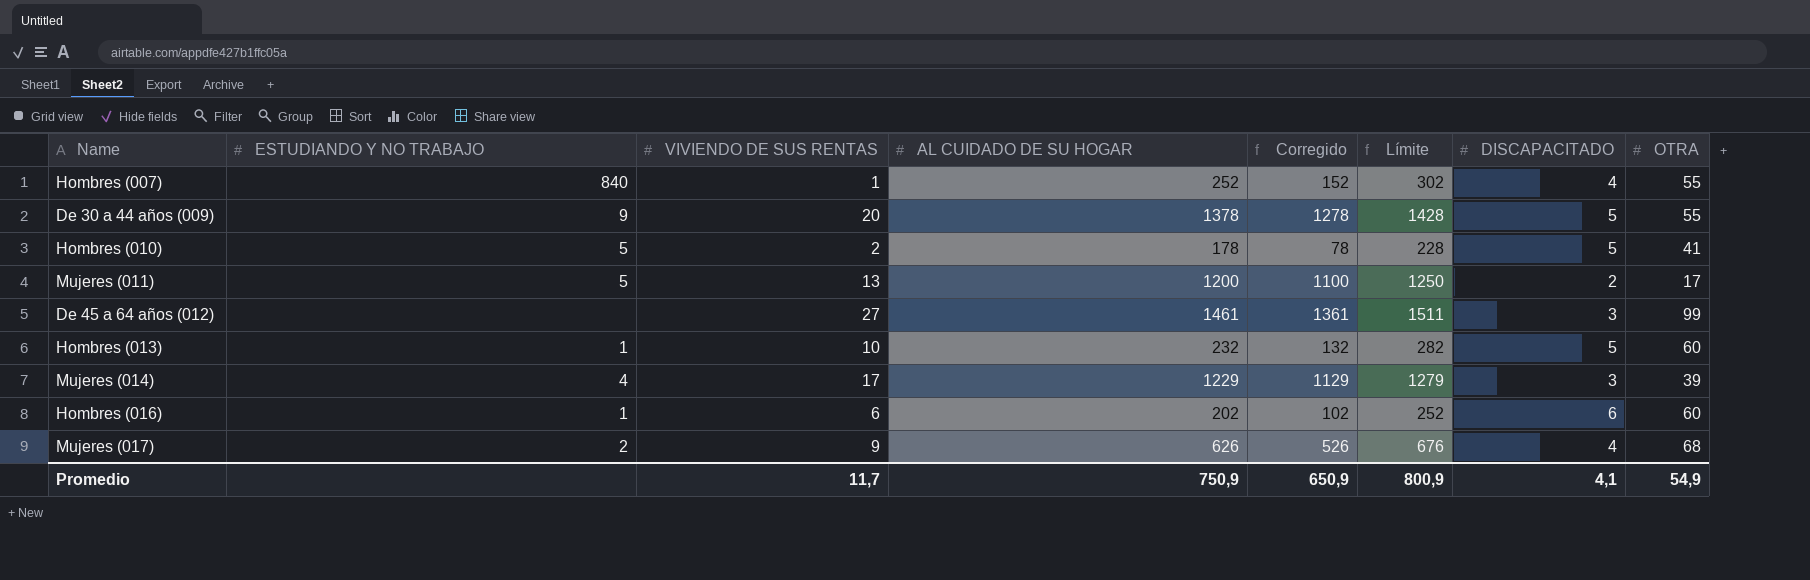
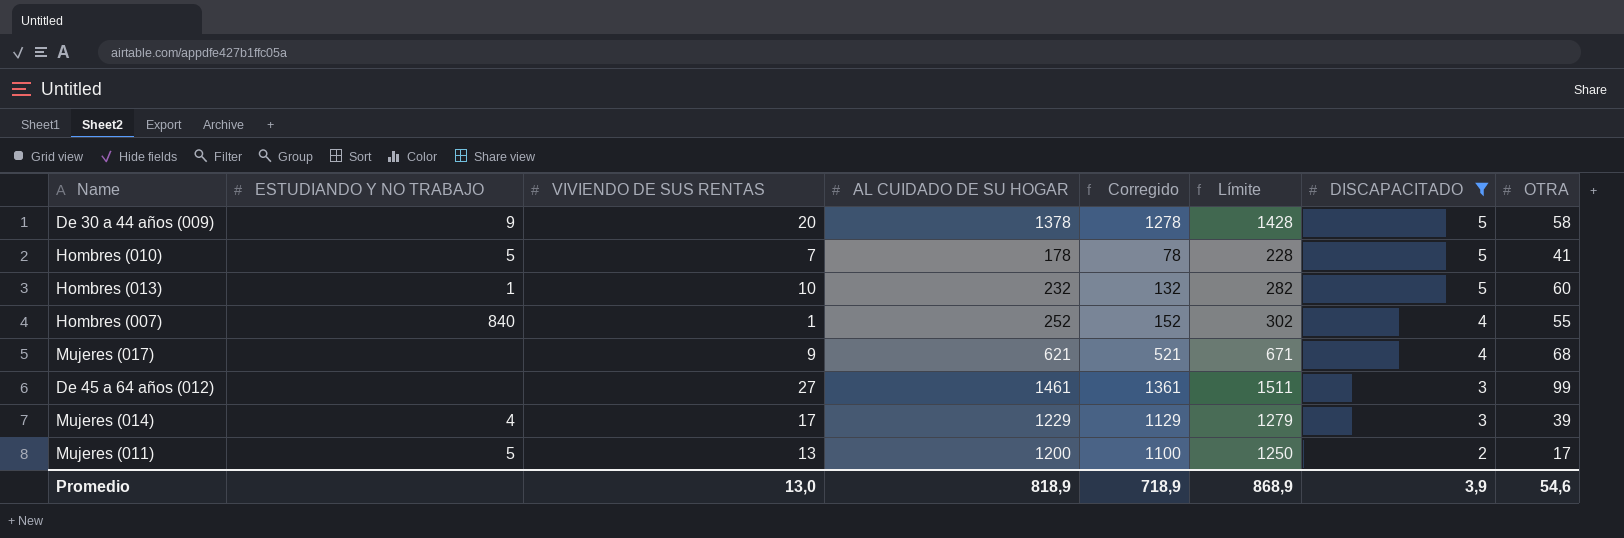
filter: none -> DISCAPACITADO != 6
row order: none -> DISCAPACITADO descending
De 30 a 44 años (009) | OTRA: 55 -> 58
Hombres (010) | VIVIENDO DE SUS RENTAS: 2 -> 7
Mujeres (017) | ESTUDIANDO Y NO TRABAJO: 2 -> none
Mujeres (017) | AL CUIDADO DE SU HOGAR: 626 -> 621
Mujeres (017) | Corregido: 526 -> 521
Mujeres (017) | Límite: 676 -> 671
Promedio | VIVIENDO DE SUS RENTAS: 11,7 -> 13,0
Promedio | AL CUIDADO DE SU HOGAR: 750,9 -> 818,9
Promedio | Corregido: 650,9 -> 718,9
Promedio | Límite: 800,9 -> 868,9
Promedio | DISCAPACITADO: 4,1 -> 3,9
Promedio | OTRA: 54,9 -> 54,6

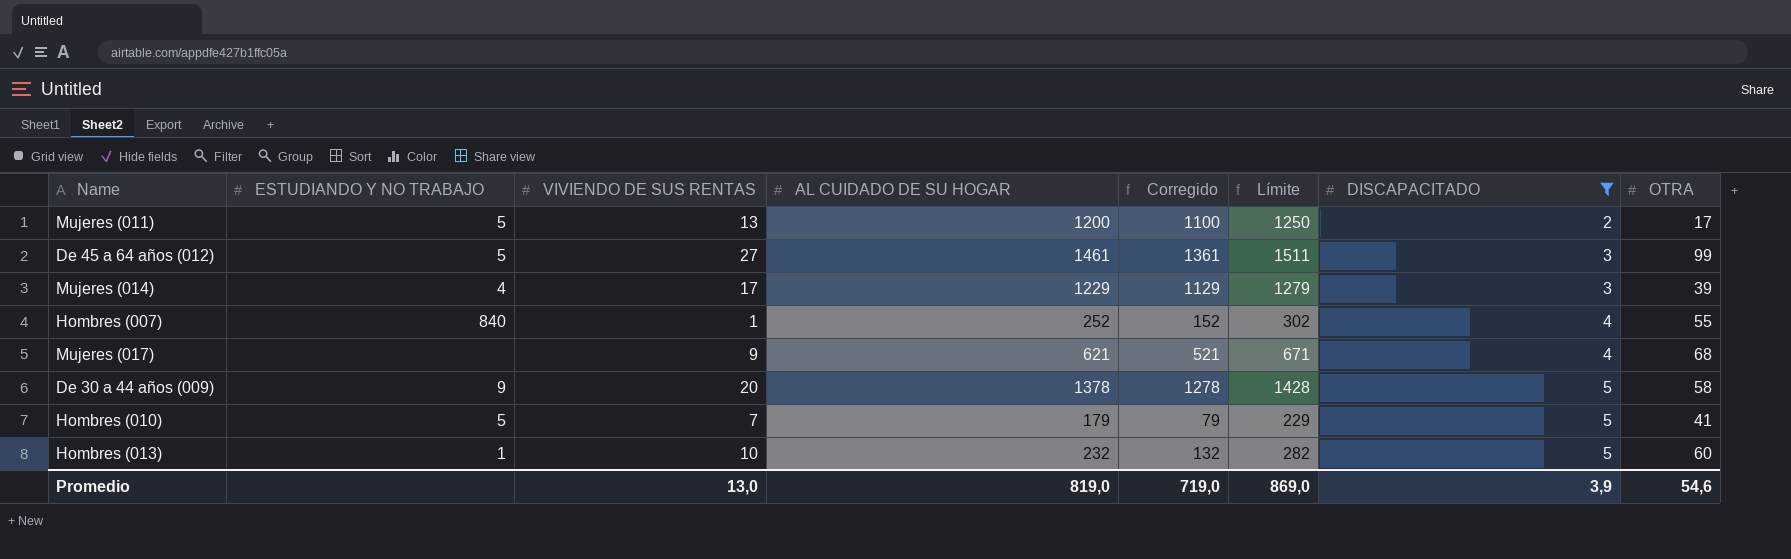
row order: DISCAPACITADO descending -> DISCAPACITADO ascending
De 45 a 64 años (012) | ESTUDIANDO Y NO TRABAJO: none -> 5
Hombres (010) | AL CUIDADO DE SU HOGAR: 178 -> 179
Hombres (010) | Corregido: 78 -> 79
Hombres (010) | Límite: 228 -> 229
Promedio | AL CUIDADO DE SU HOGAR: 818,9 -> 819,0
Promedio | Corregido: 718,9 -> 719,0
Promedio | Límite: 868,9 -> 869,0

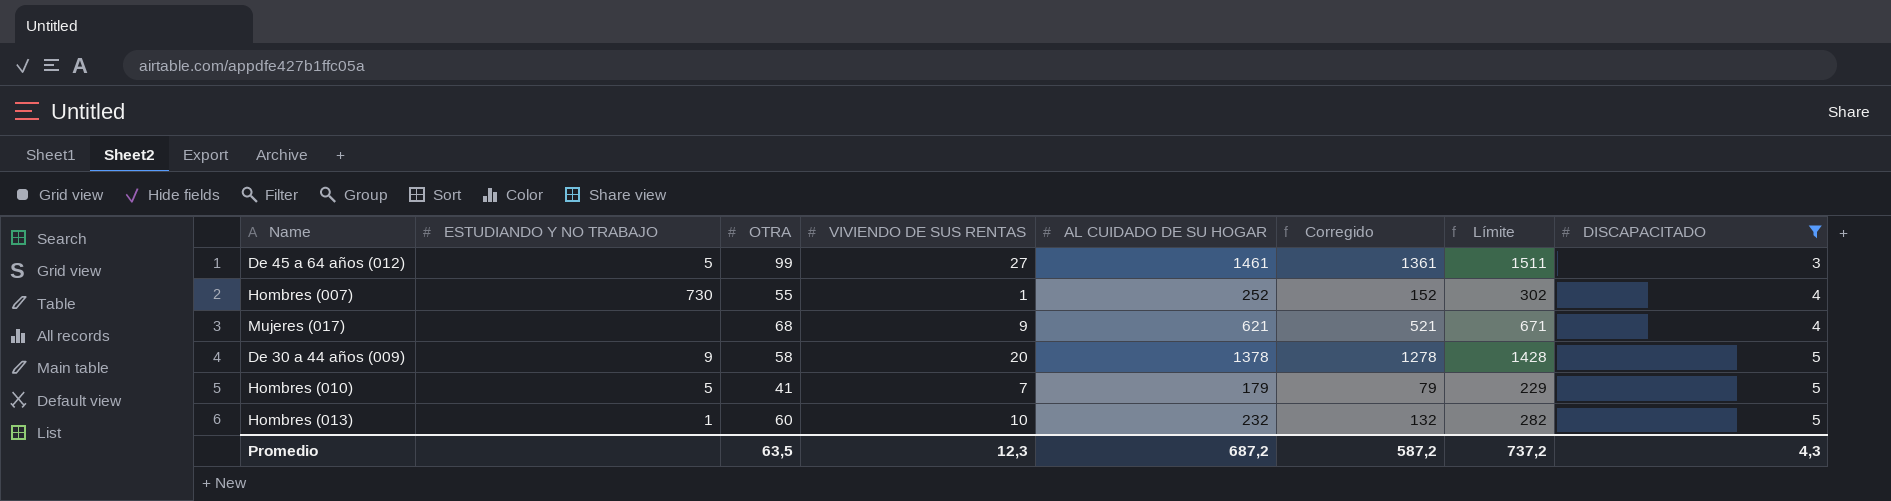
column OTRA | position: 8 -> 3
row Mujeres (011): 5 | 13 | 1200 | 1100 | 1250 | 2 | 17 -> none
row Mujeres (014): 4 | 17 | 1229 | 1129 | 1279 | 3 | 39 -> none
Hombres (007) | ESTUDIANDO Y NO TRABAJO: 840 -> 730
Promedio | OTRA: 54,6 -> 63,5
Promedio | VIVIENDO DE SUS RENTAS: 13,0 -> 12,3
Promedio | AL CUIDADO DE SU HOGAR: 819,0 -> 687,2
Promedio | Corregido: 719,0 -> 587,2
Promedio | Límite: 869,0 -> 737,2
Promedio | DISCAPACITADO: 3,9 -> 4,3

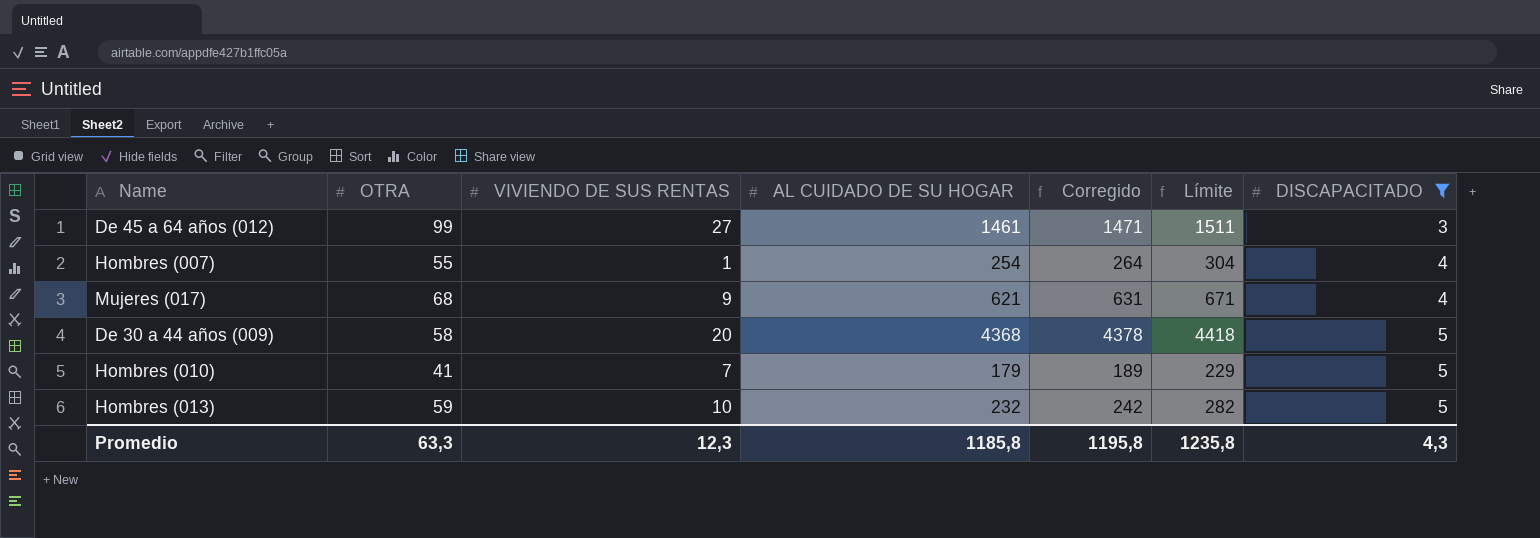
column ESTUDIANDO Y NO TRABAJO | position: 2 -> none
column Corregido | formula: [AL CUIDADO DE SU HOGAR] - 100 -> [AL CUIDADO DE SU HOGAR] + 10
Hombres (007) | AL CUIDADO DE SU HOGAR: 252 -> 254
Hombres (007) | Límite: 302 -> 304
De 30 a 44 años (009) | AL CUIDADO DE SU HOGAR: 1378 -> 4368
De 30 a 44 años (009) | Límite: 1428 -> 4418
Hombres (013) | OTRA: 60 -> 59
Promedio | OTRA: 63,5 -> 63,3
Promedio | AL CUIDADO DE SU HOGAR: 687,2 -> 1185,8
Promedio | Corregido: 587,2 -> 1195,8
Promedio | Límite: 737,2 -> 1235,8

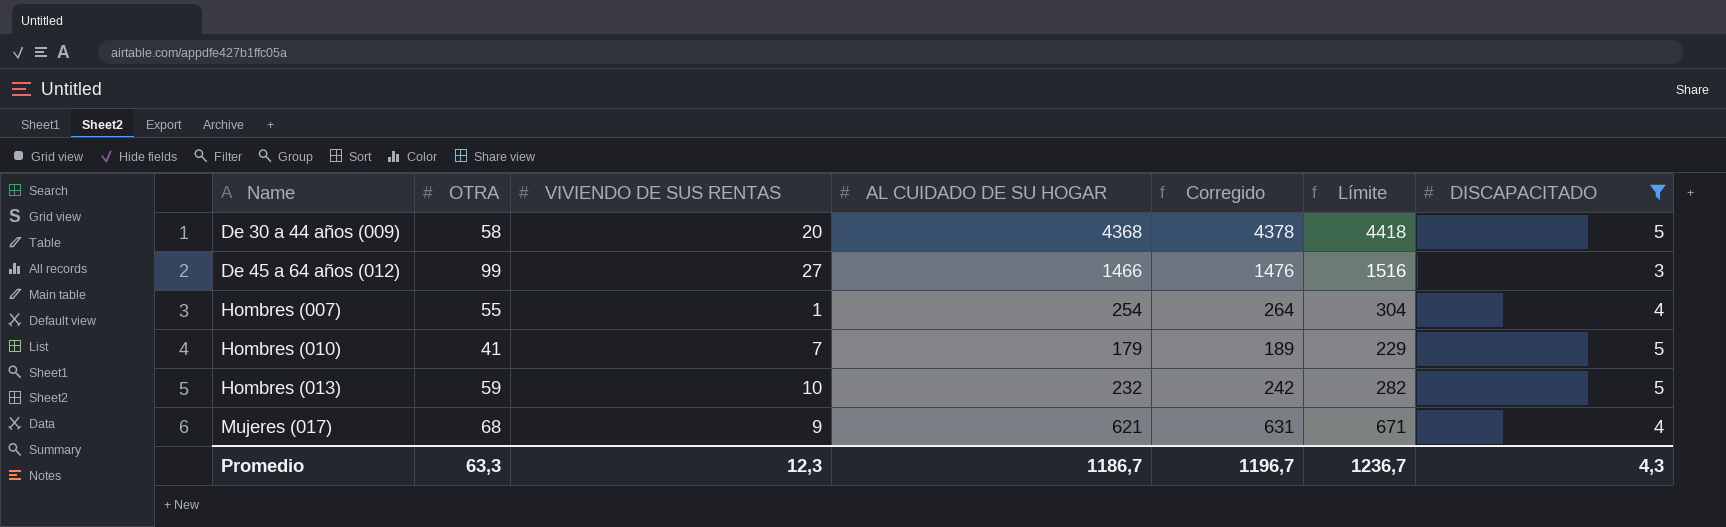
row order: DISCAPACITADO ascending -> Name ascending
De 45 a 64 años (012) | AL CUIDADO DE SU HOGAR: 1461 -> 1466
De 45 a 64 años (012) | Corregido: 1471 -> 1476
De 45 a 64 años (012) | Límite: 1511 -> 1516
Promedio | AL CUIDADO DE SU HOGAR: 1185,8 -> 1186,7
Promedio | Corregido: 1195,8 -> 1196,7
Promedio | Límite: 1235,8 -> 1236,7

